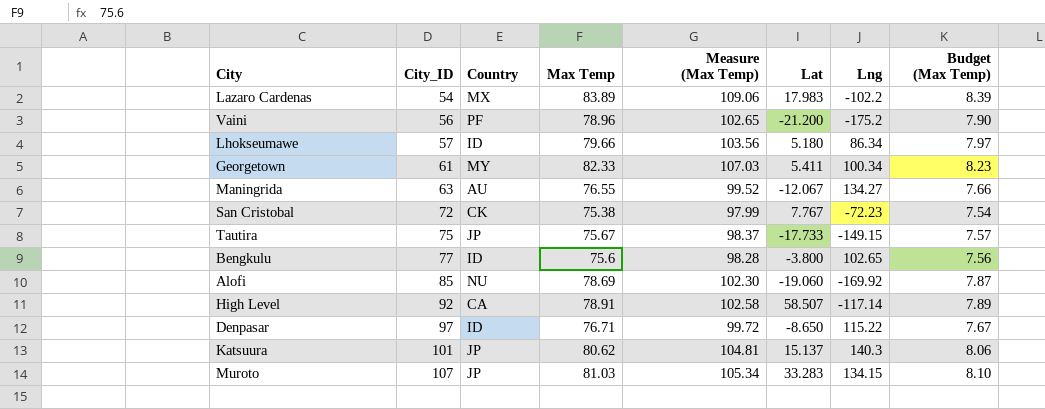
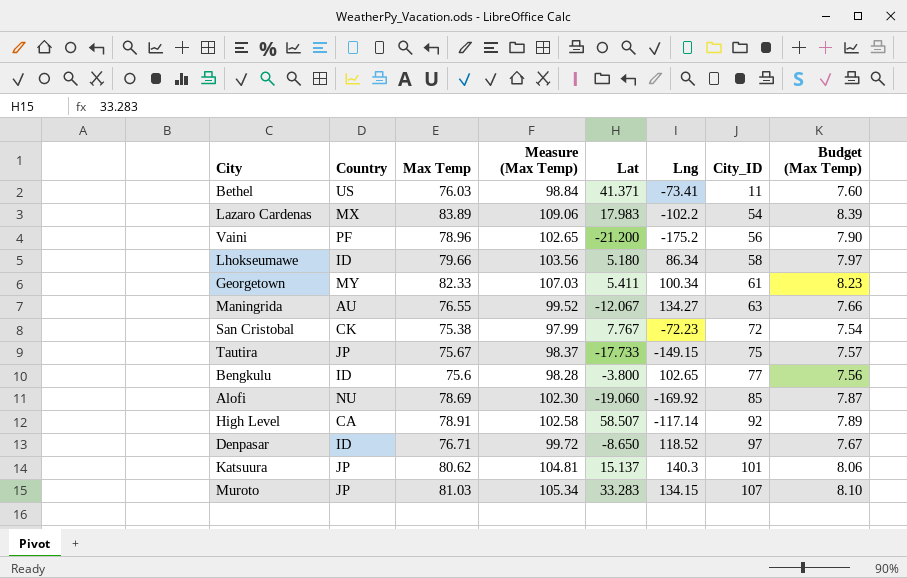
column City_ID | position: 2 -> 7
row Bethel: none -> US | 76.03 | 98.84 | 41.371 | -73.41 | 11 | 7.60
Lhokseumawe | City_ID: 57 -> 58
Denpasar | Lng: 115.22 -> 118.52

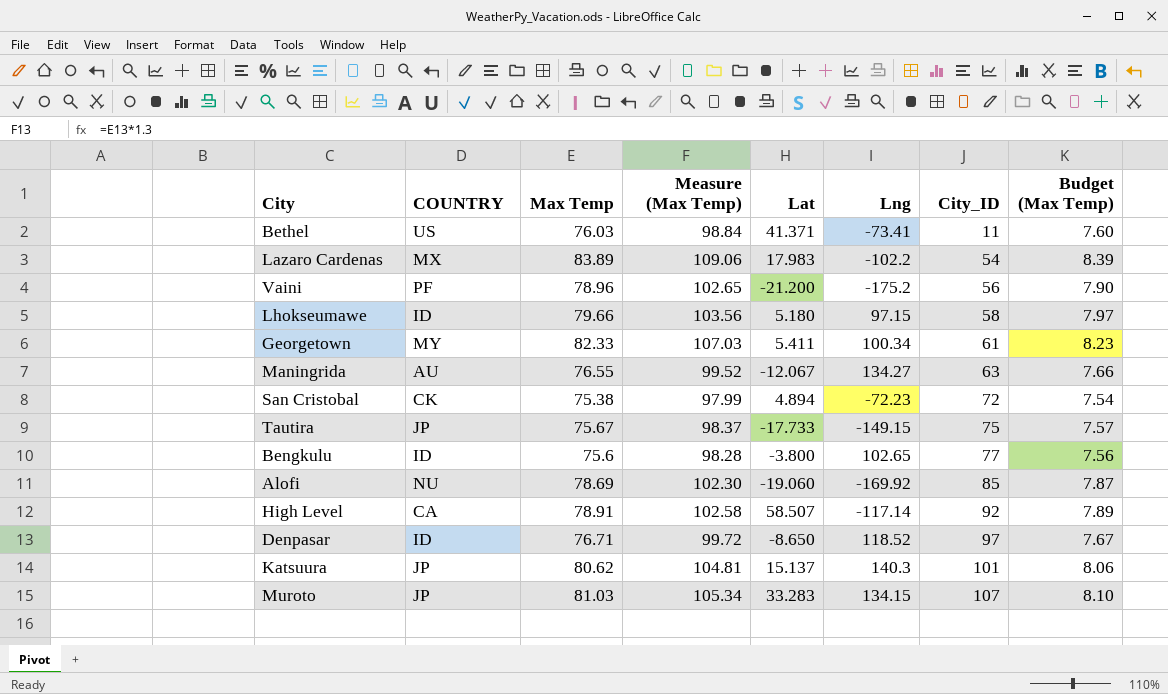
column name: Country -> COUNTRY
Lhokseumawe | Lng: 86.34 -> 97.15
San Cristobal | Lat: 7.767 -> 4.894

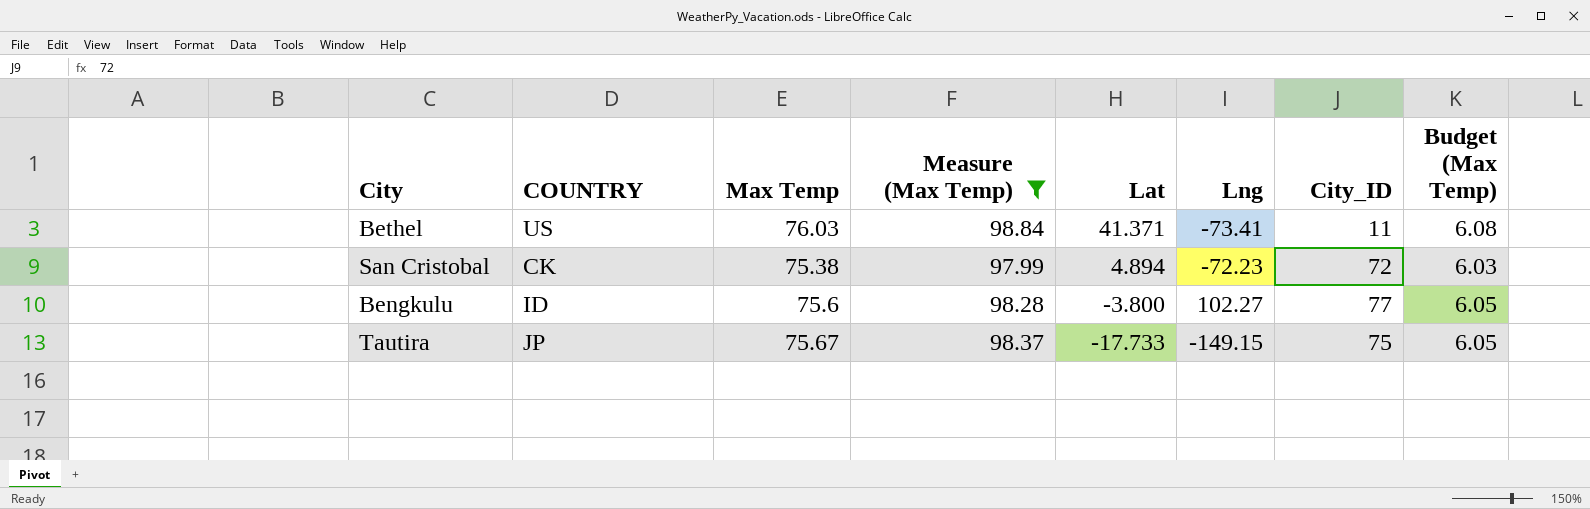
filter: none -> Measure (Max Temp) <= 98.84
row order: City_ID ascending -> Lat descending
column Budget (Max Temp) | formula: [Max Temp] * 0.1 -> [Max Temp] * 0.08
Bengkulu | Lng: 102.65 -> 102.27

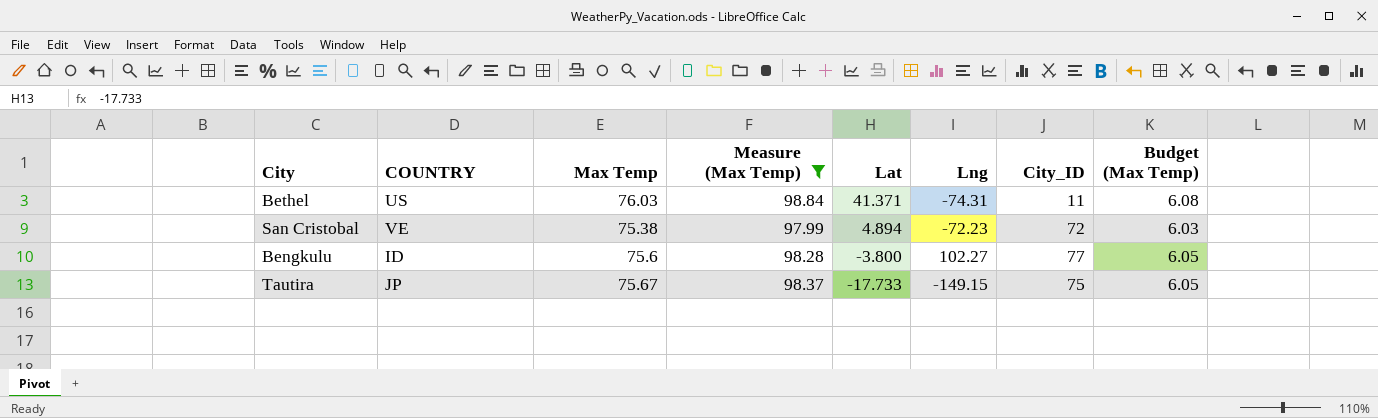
Bethel | Lng: -73.41 -> -74.31
San Cristobal | COUNTRY: CK -> VE

